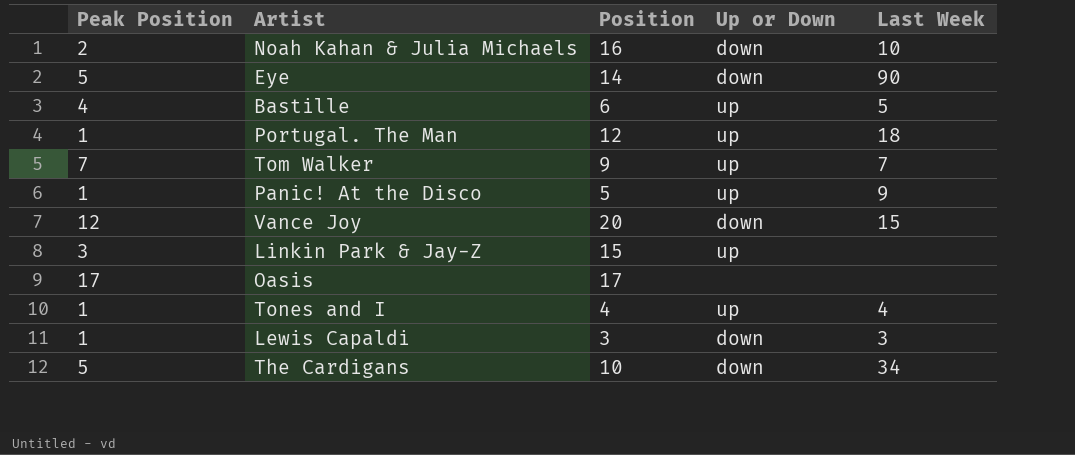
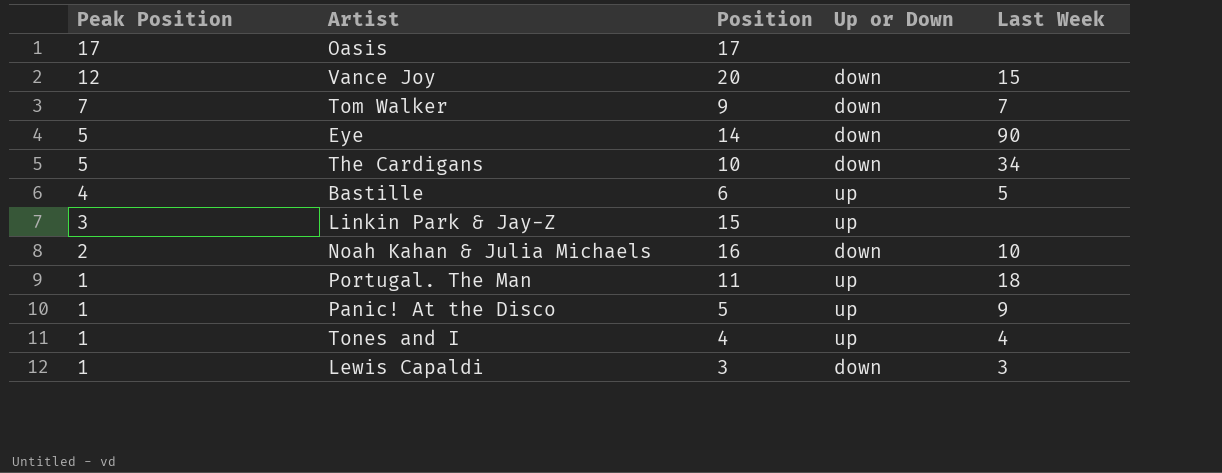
row order: none -> Peak Position descending
Tom Walker | Up or Down: up -> down
Portugal. The Man | Position: 12 -> 11

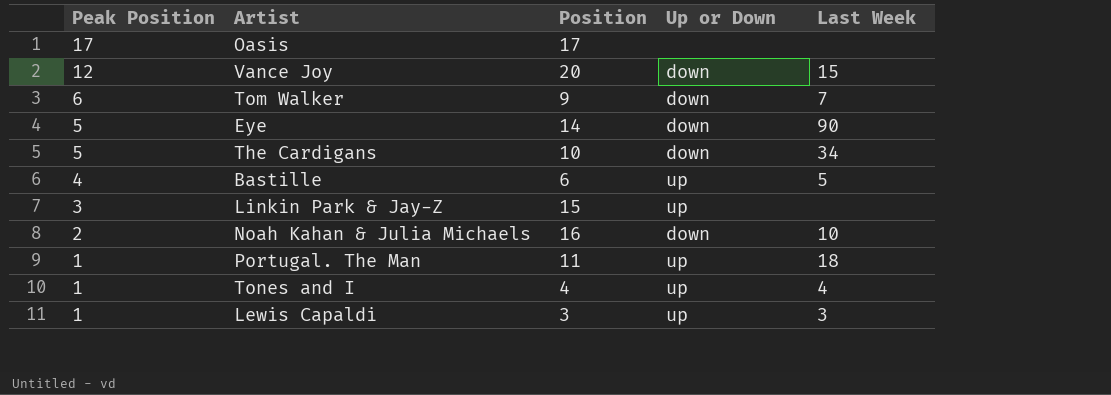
row Panic! At the Disco: 1 | 5 | up | 9 -> none
Tom Walker | Peak Position: 7 -> 6
Lewis Capaldi | Up or Down: down -> up

